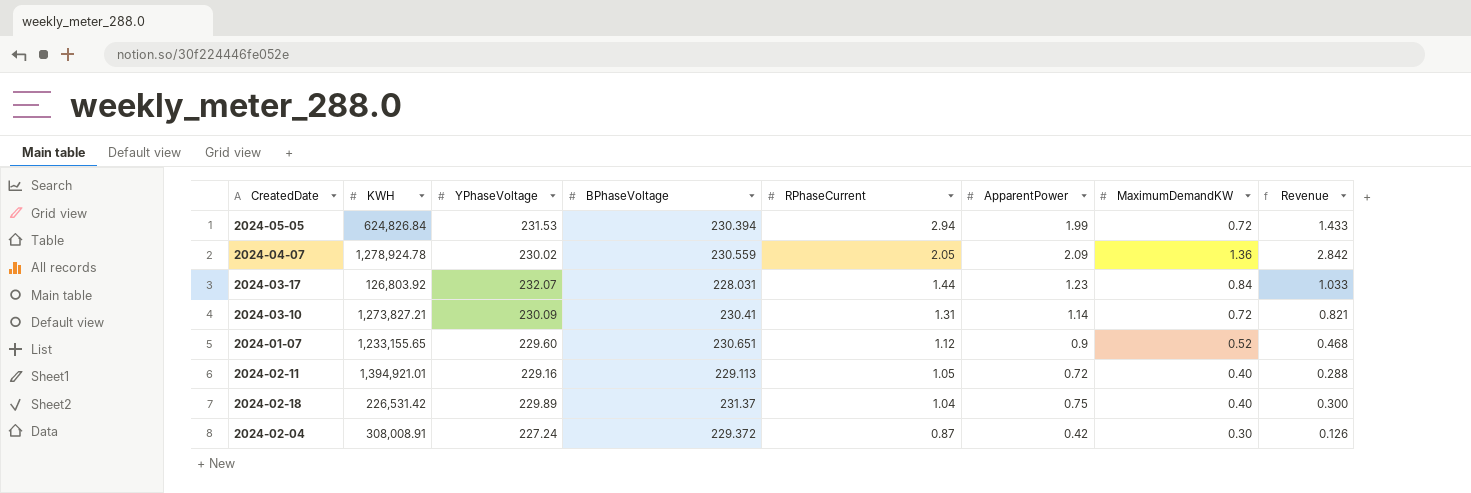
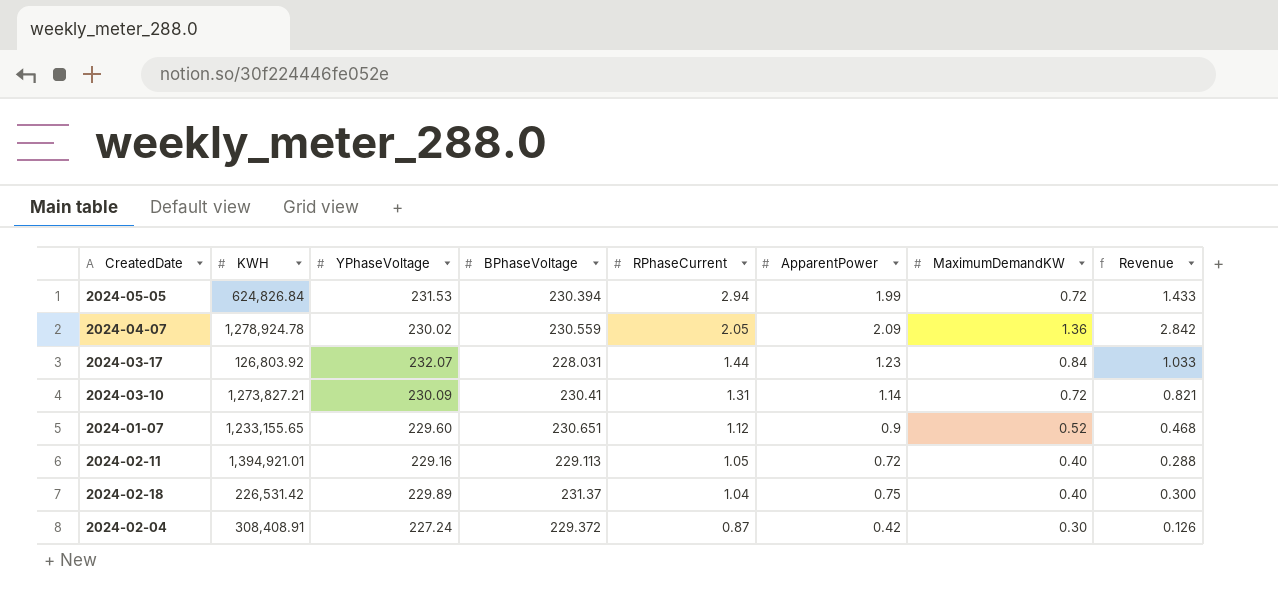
2024-02-04 | KWH: 308,008.91 -> 308,408.91

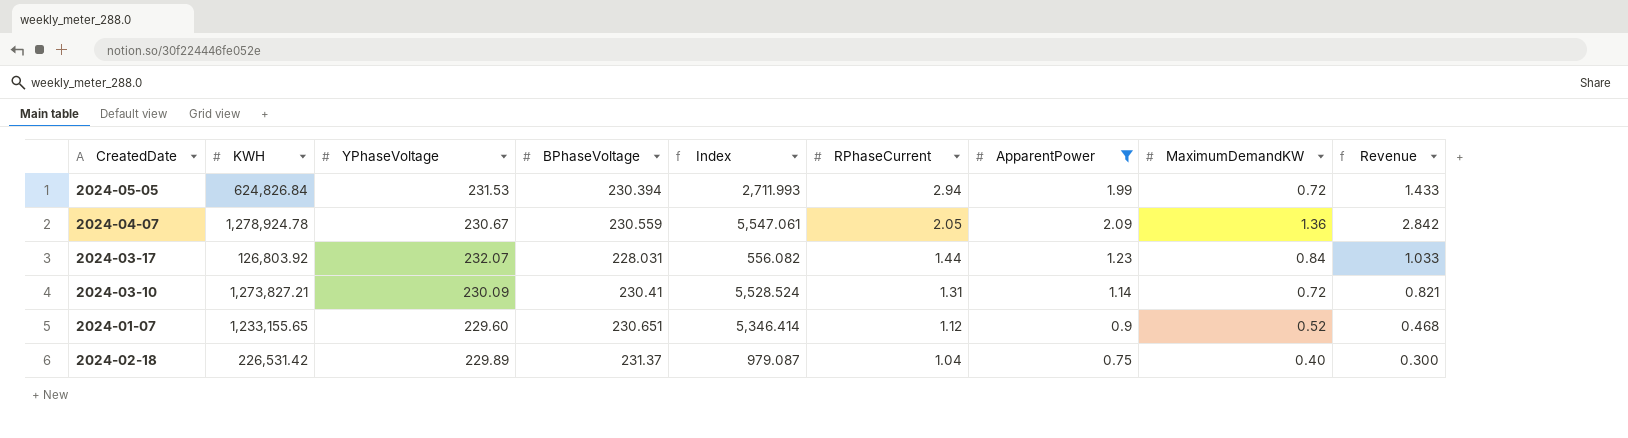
filter: none -> ApparentPower >= 0.75
column Index | formula: none -> [KWH] / [BPhaseVoltage]
2024-04-07 | YPhaseVoltage: 230.02 -> 230.67

